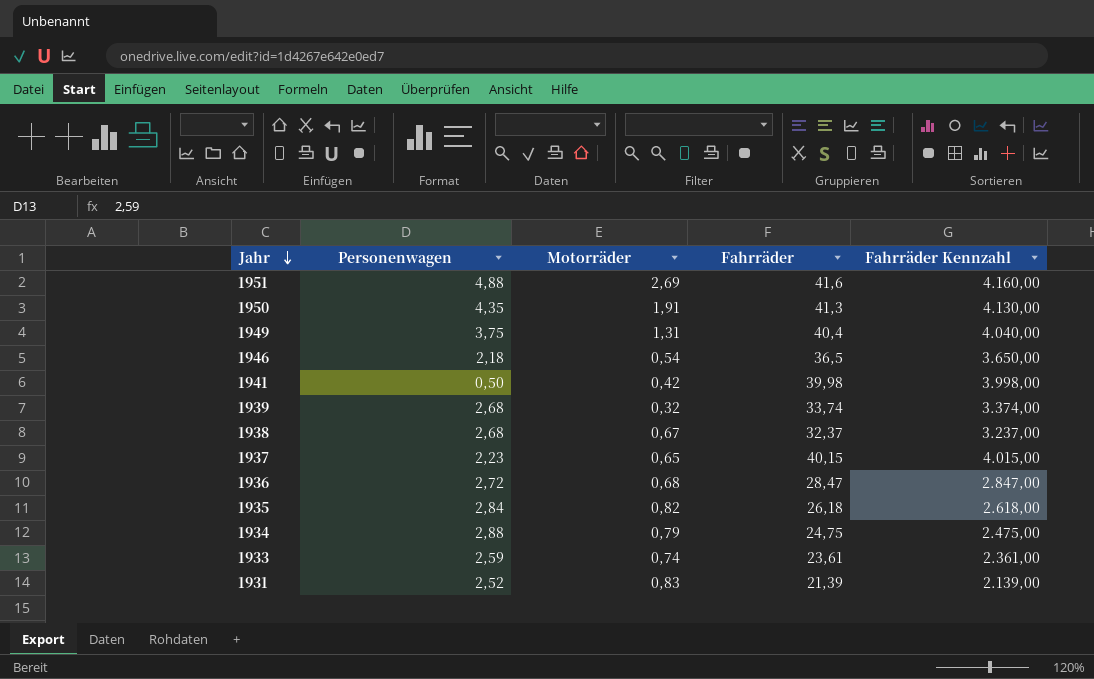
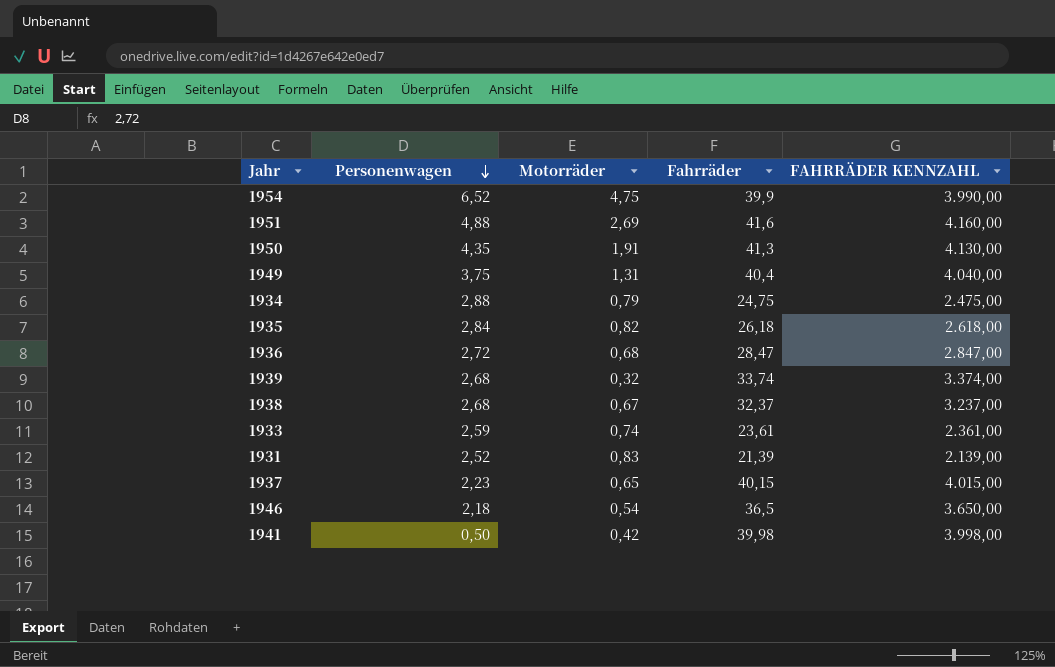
row order: Jahr descending -> Personenwagen descending
column name: Fahrräder Kennzahl -> FAHRRÄDER KENNZAHL
row 1954: none -> 6,52 | 4,75 | 39,9 | 3.990,00

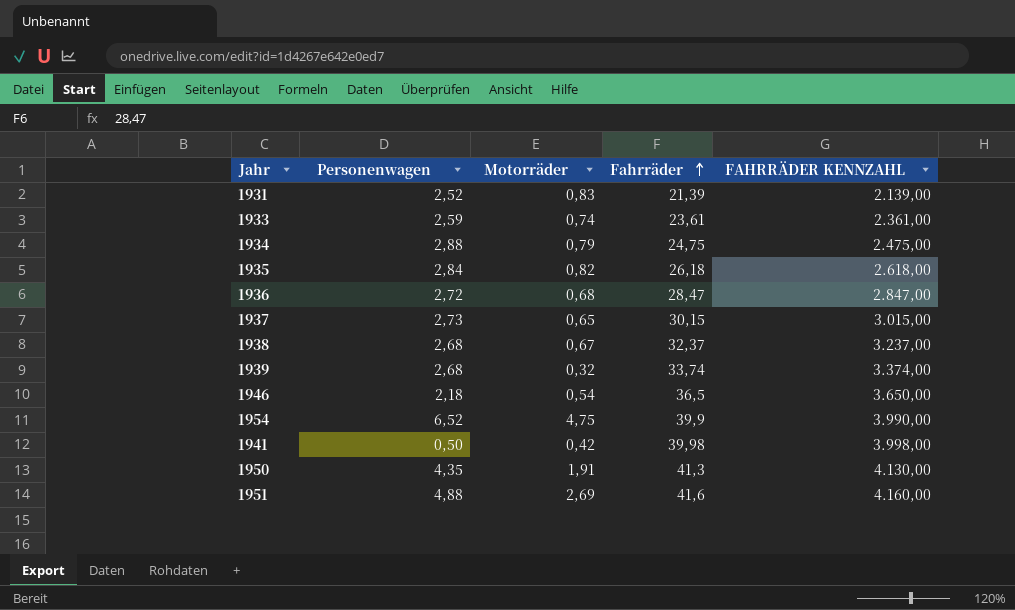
row order: Personenwagen descending -> Fahrräder ascending
row 1949: 3,75 | 1,31 | 40,4 | 4.040,00 -> none
1937 | Personenwagen: 2,23 -> 2,73
1937 | Fahrräder: 40,15 -> 30,15
1937 | FAHRRÄDER KENNZAHL: 4.015,00 -> 3.015,00

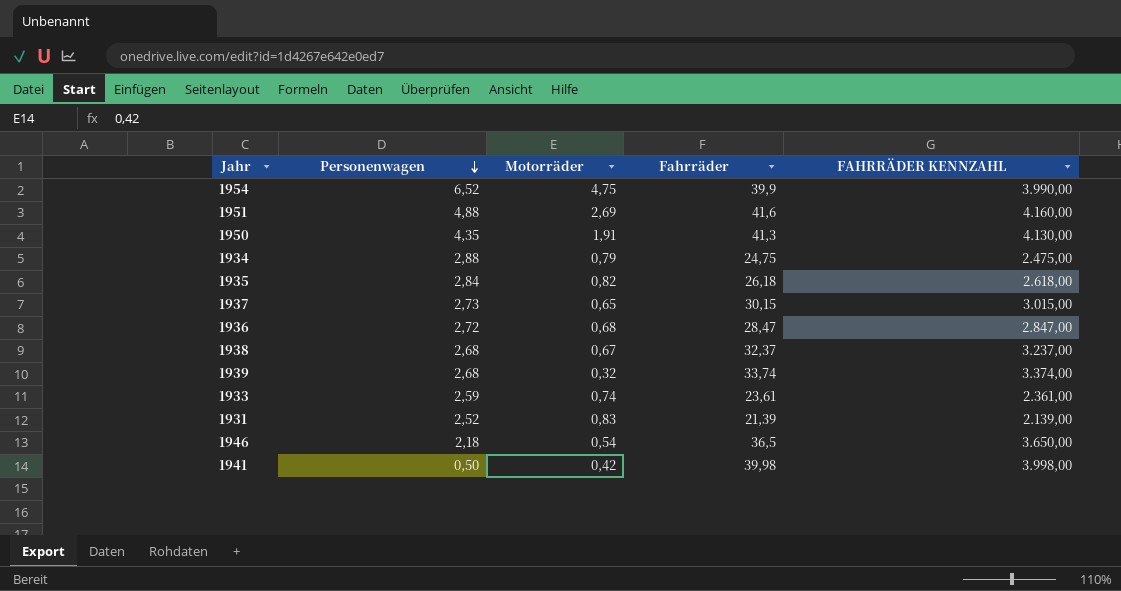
row order: Fahrräder ascending -> Personenwagen descending

